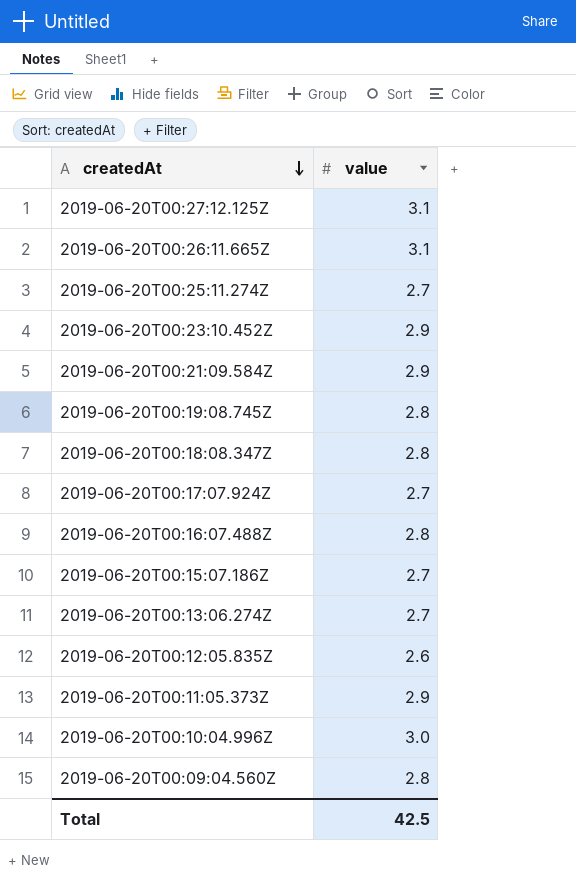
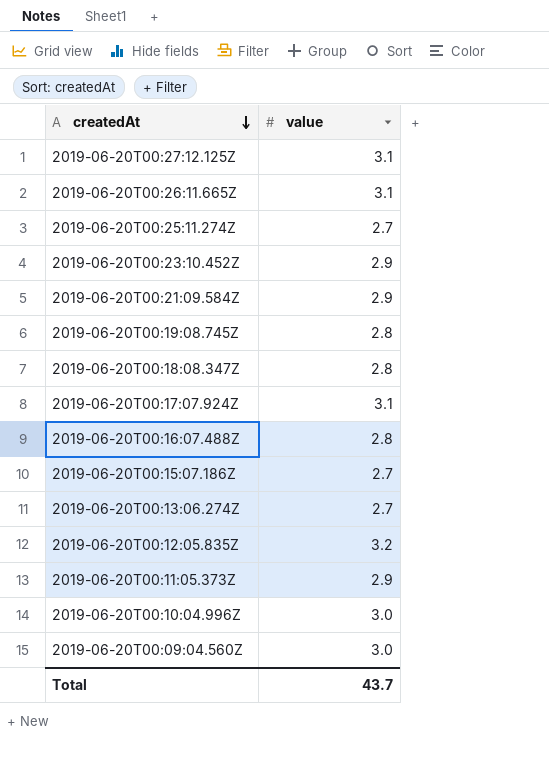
2019-06-20T00:17:07.924Z | value: 2.7 -> 3.1
2019-06-20T00:12:05.835Z | value: 2.6 -> 3.2
2019-06-20T00:09:04.560Z | value: 2.8 -> 3.0
Total | value: 42.5 -> 43.7

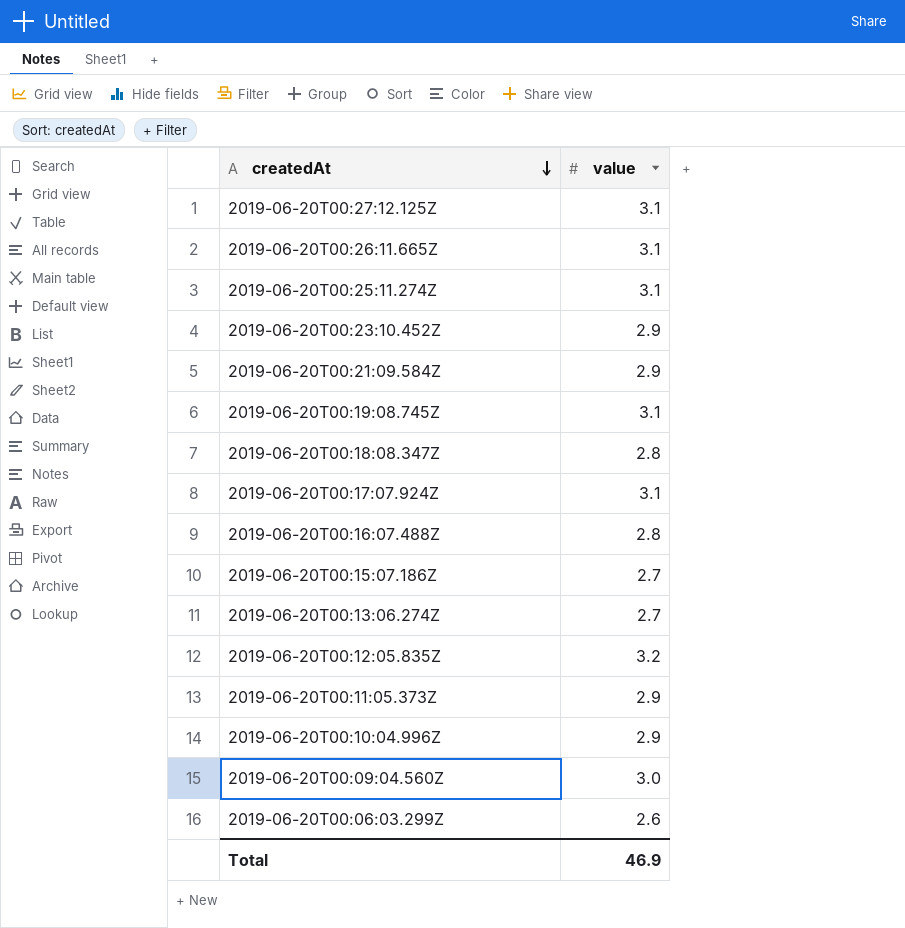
2019-06-20T00:25:11.274Z | value: 2.7 -> 3.1
2019-06-20T00:19:08.745Z | value: 2.8 -> 3.1
2019-06-20T00:10:04.996Z | value: 3.0 -> 2.9
row 2019-06-20T00:06:03.299Z: none -> 2.6
Total | value: 43.7 -> 46.9

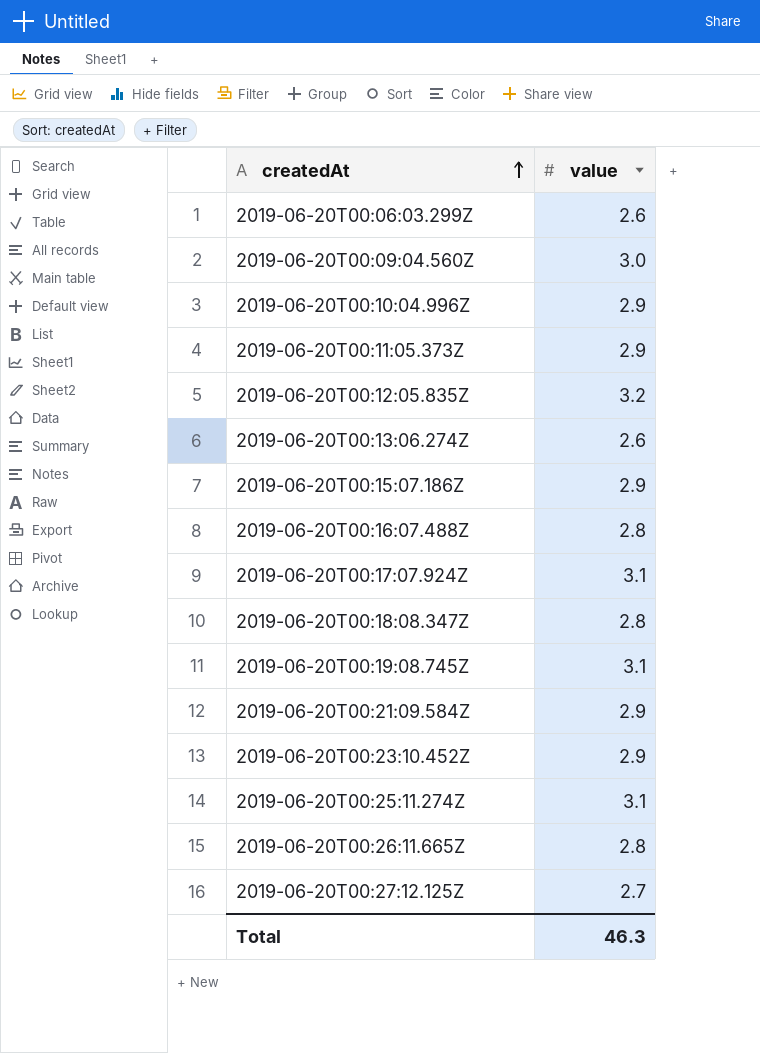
row order: createdAt descending -> createdAt ascending
2019-06-20T00:13:06.274Z | value: 2.7 -> 2.6
2019-06-20T00:15:07.186Z | value: 2.7 -> 2.9
2019-06-20T00:26:11.665Z | value: 3.1 -> 2.8
2019-06-20T00:27:12.125Z | value: 3.1 -> 2.7
Total | value: 46.9 -> 46.3

